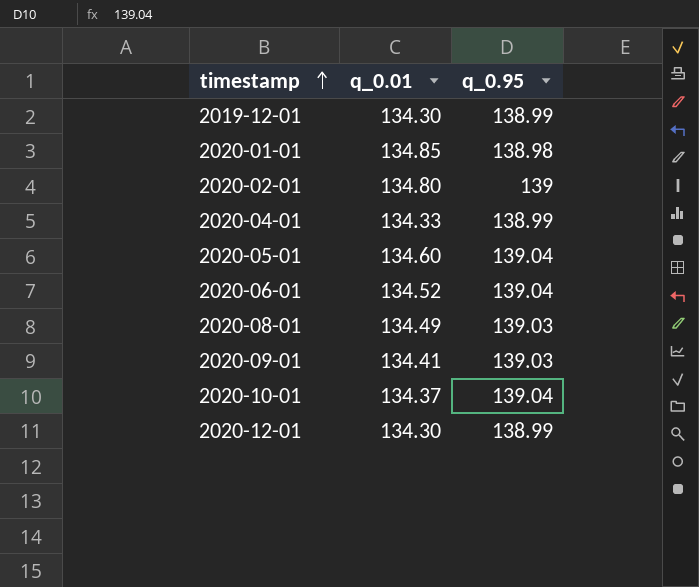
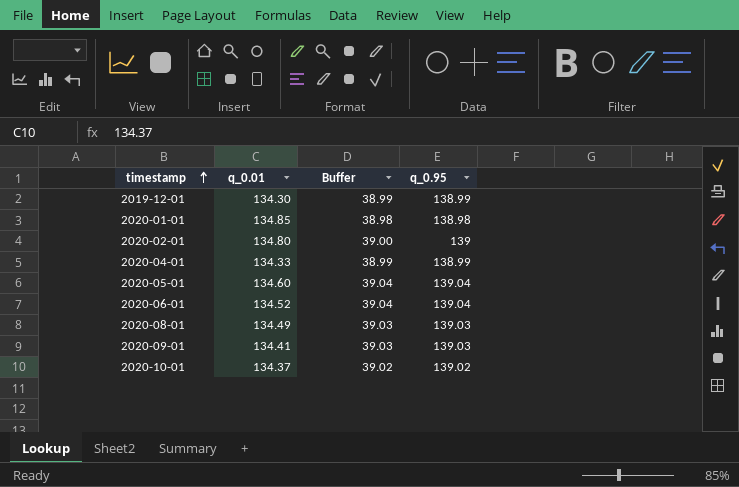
column Buffer | formula: none -> [q_0.95] - 100
row 2020-12-01: 134.30 | 138.99 -> none
2020-10-01 | q_0.95: 139.04 -> 139.02

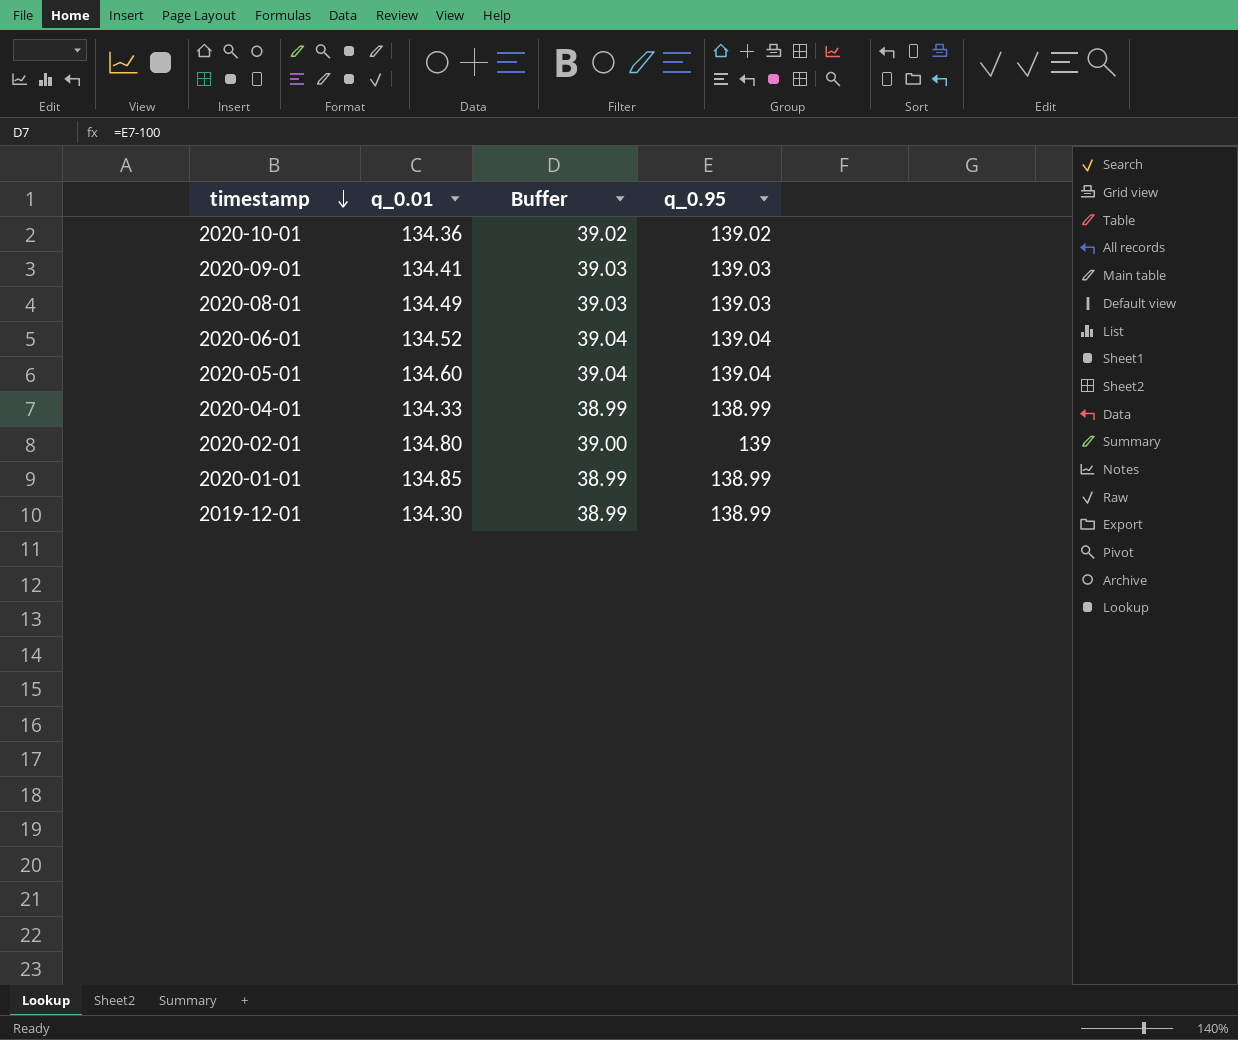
row order: timestamp ascending -> timestamp descending
2020-10-01 | q_0.01: 134.37 -> 134.36
2020-01-01 | Buffer: 38.98 -> 38.99
2020-01-01 | q_0.95: 138.98 -> 138.99

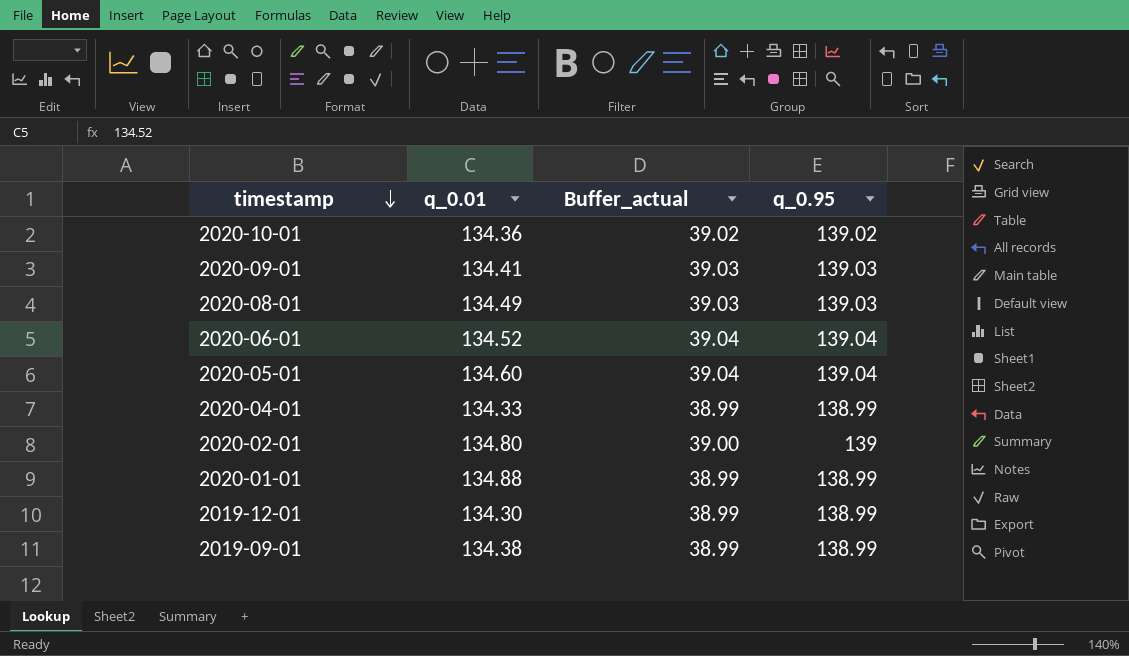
column name: Buffer -> Buffer_actual
2020-01-01 | q_0.01: 134.85 -> 134.88
row 2019-09-01: none -> 134.38 | 38.99 | 138.99

